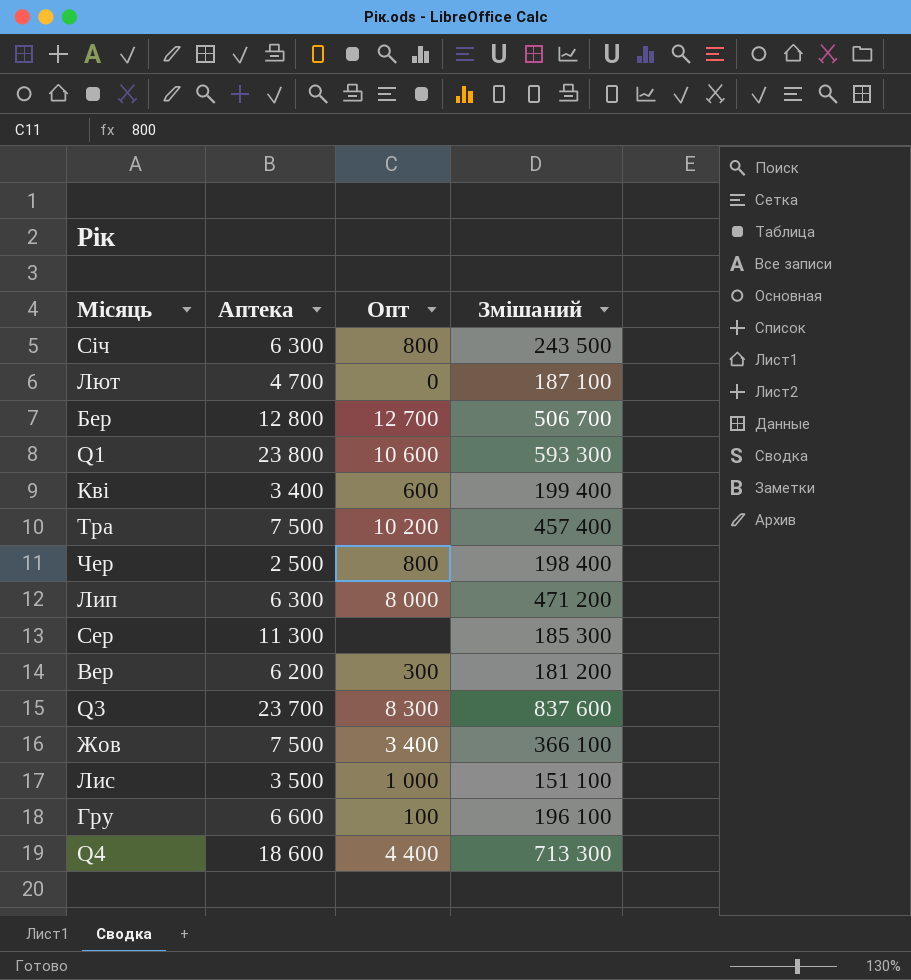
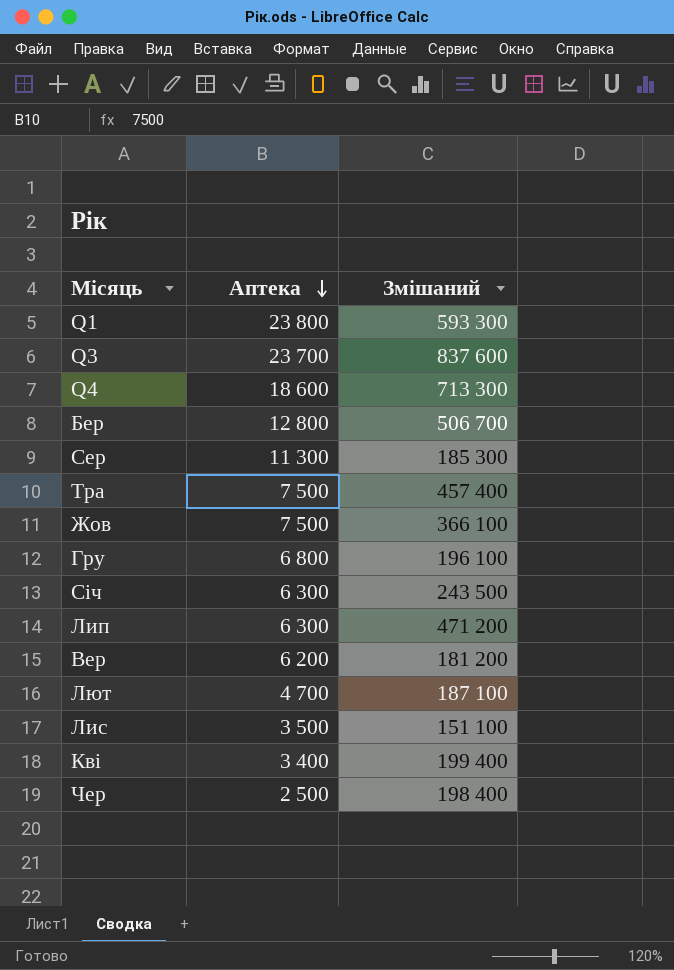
row order: none -> Аптека descending
column Опт | position: 3 -> none
Гру | Аптека: 6 600 -> 6 800

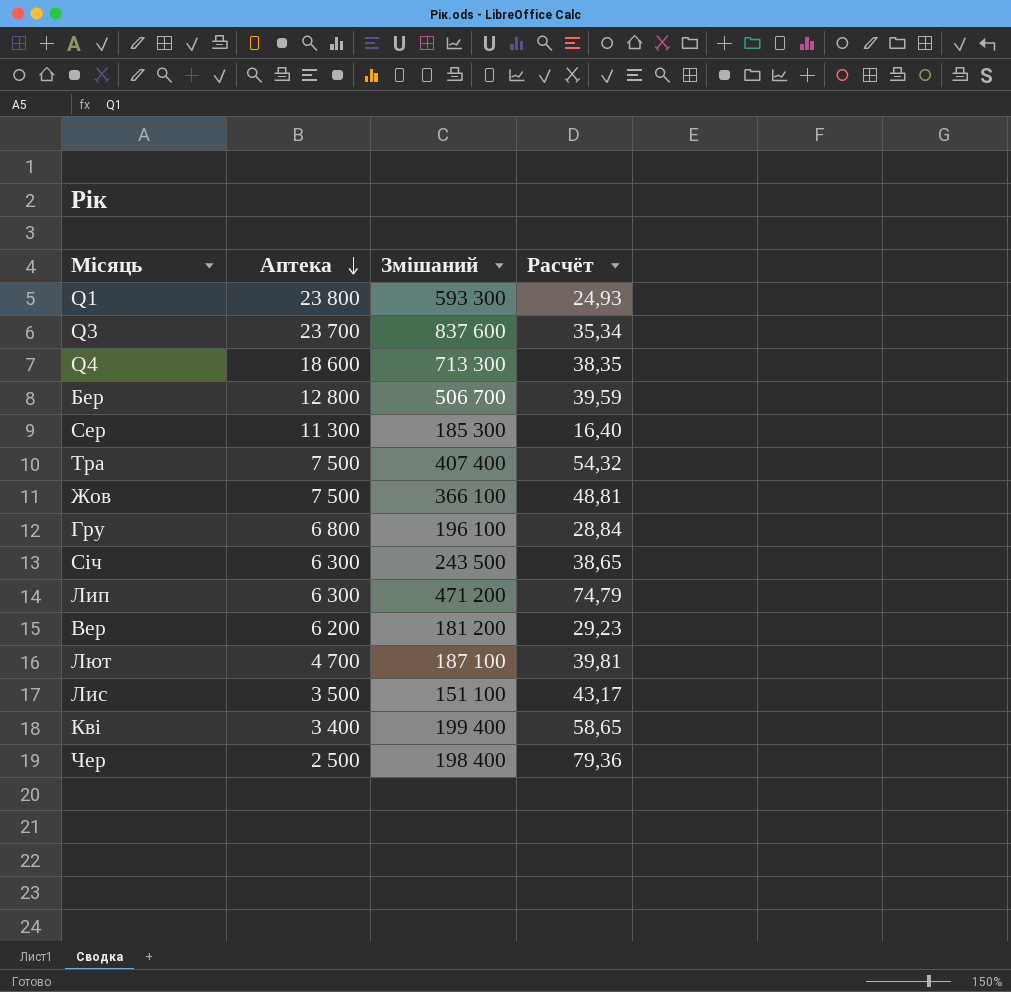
column Расчёт | formula: none -> [Змішаний] / [Аптека]
Тра | Змішаний: 457 400 -> 407 400

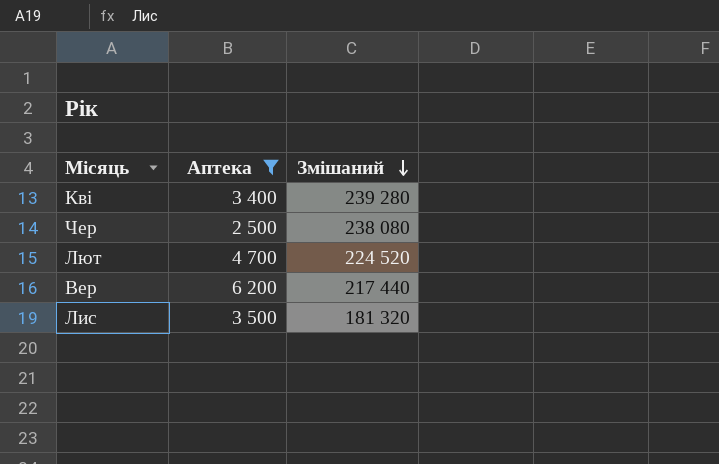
filter: none -> Аптека <= 6 200
row order: Аптека descending -> Змішаний descending
column Расчёт | formula: [Змішаний] / [Аптека] -> none
Кві | Змішаний: 199 400 -> 239 280
Чер | Змішаний: 198 400 -> 238 080
Лют | Змішаний: 187 100 -> 224 520
Вер | Змішаний: 181 200 -> 217 440
Лис | Змішаний: 151 100 -> 181 320

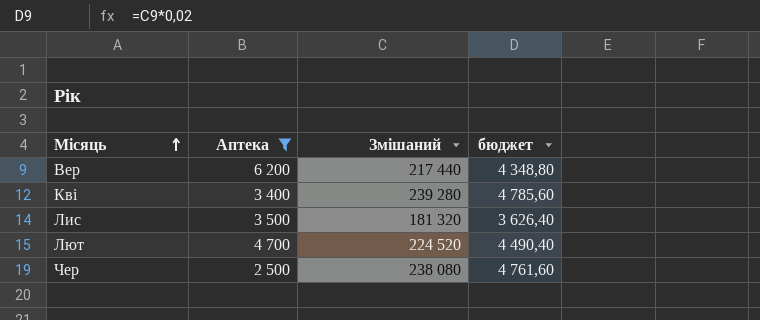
row order: Змішаний descending -> Місяць ascending
column бюджет | formula: none -> [Змішаний] * 0,02

